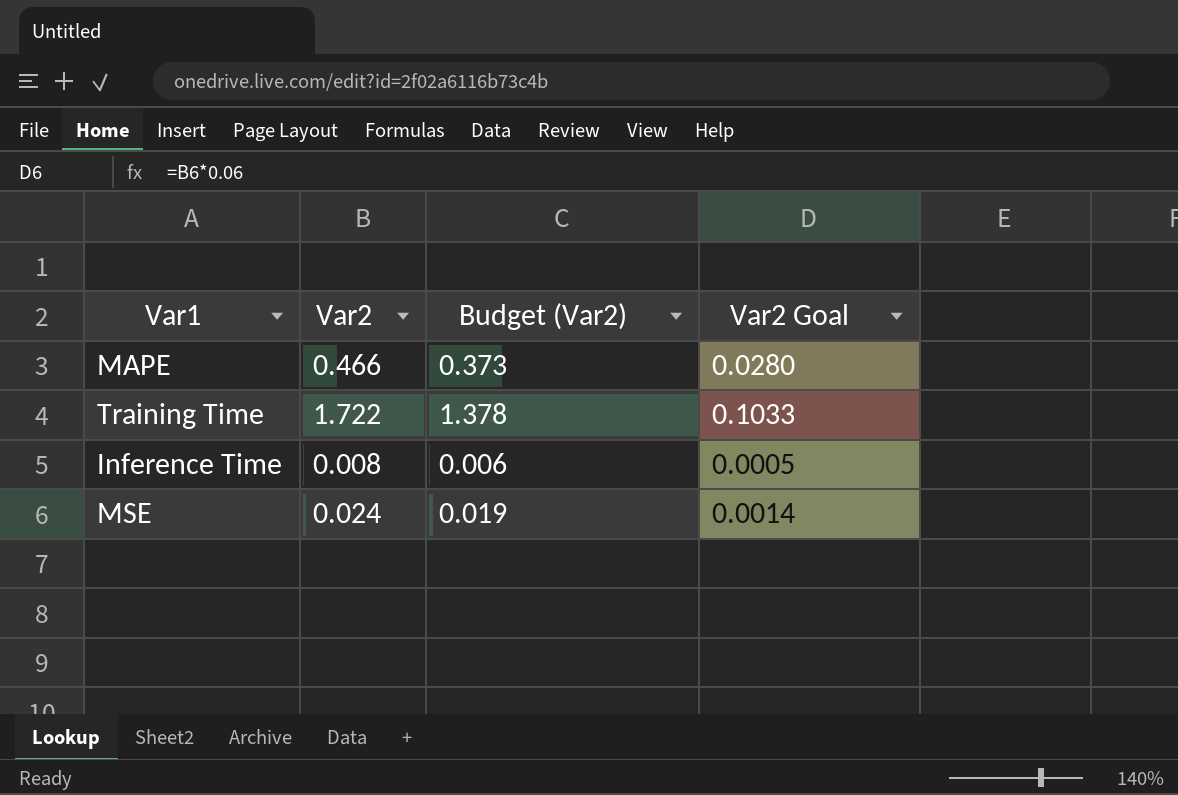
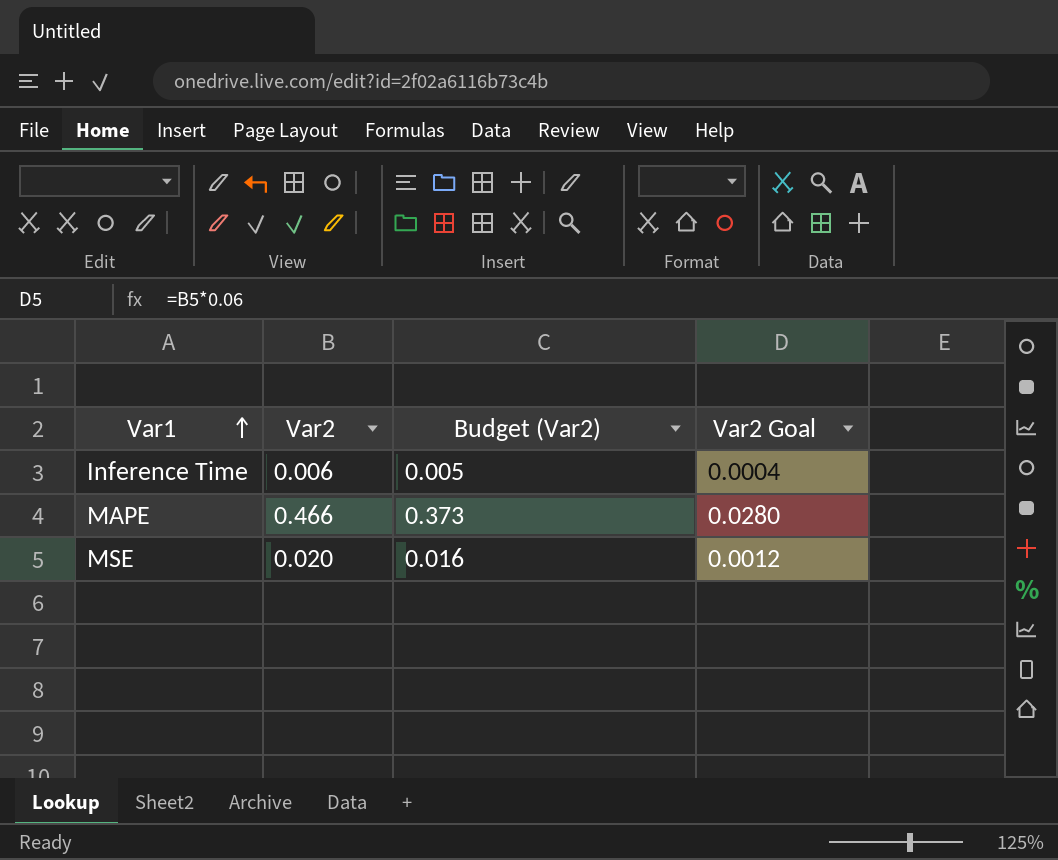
row order: none -> Var1 ascending
row Training Time: 1.722 | 1.378 | 0.1033 -> none
Inference Time | Var2: 0.008 -> 0.006
Inference Time | Budget (Var2): 0.006 -> 0.005
Inference Time | Var2 Goal: 0.0005 -> 0.0004
MSE | Var2: 0.024 -> 0.020
MSE | Budget (Var2): 0.019 -> 0.016
MSE | Var2 Goal: 0.0014 -> 0.0012

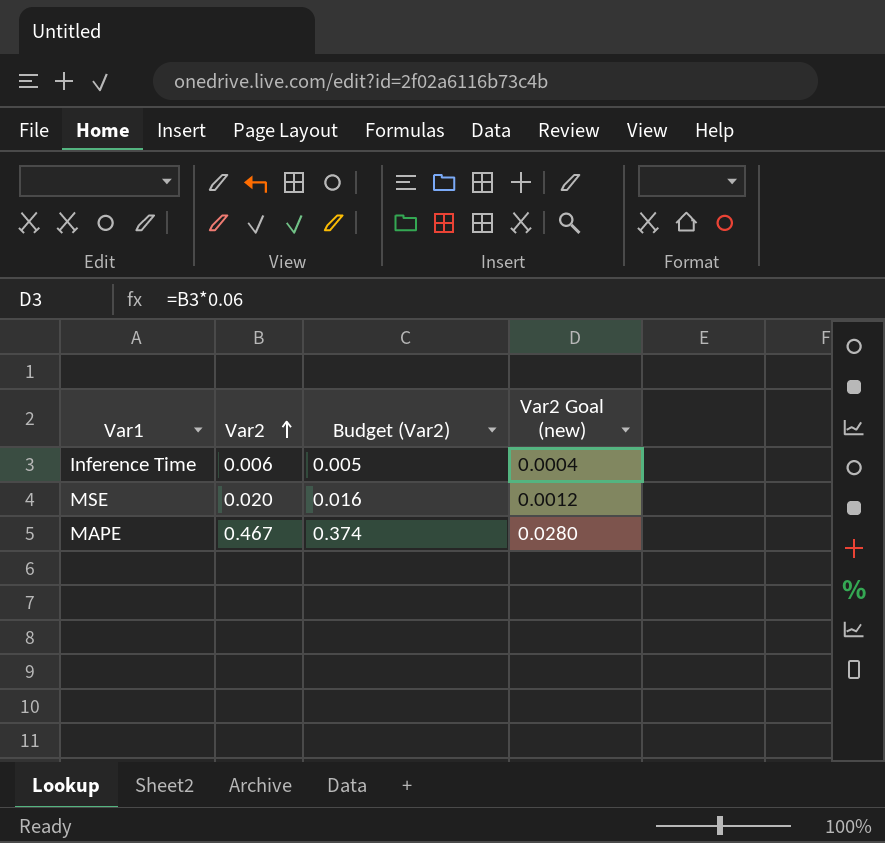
row order: Var1 ascending -> Var2 ascending
column name: Var2 Goal -> Var2 Goal (new)
MAPE | Var2: 0.466 -> 0.467
MAPE | Budget (Var2): 0.373 -> 0.374

